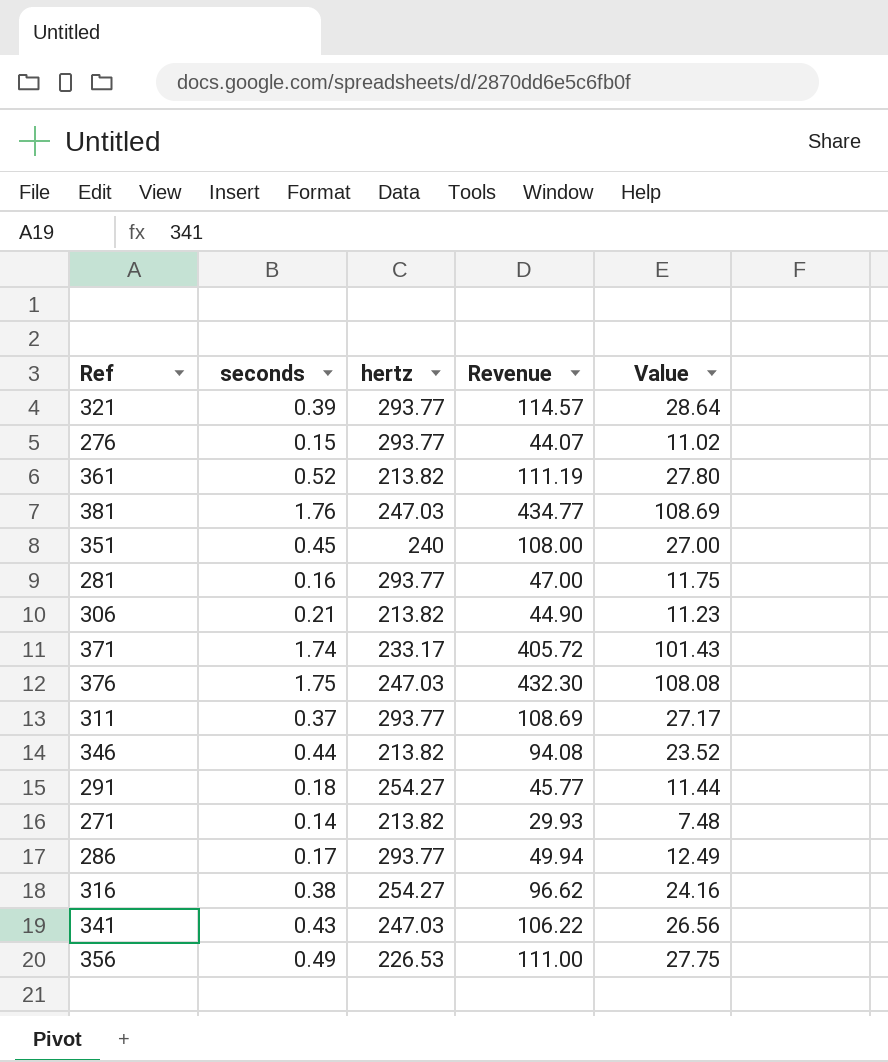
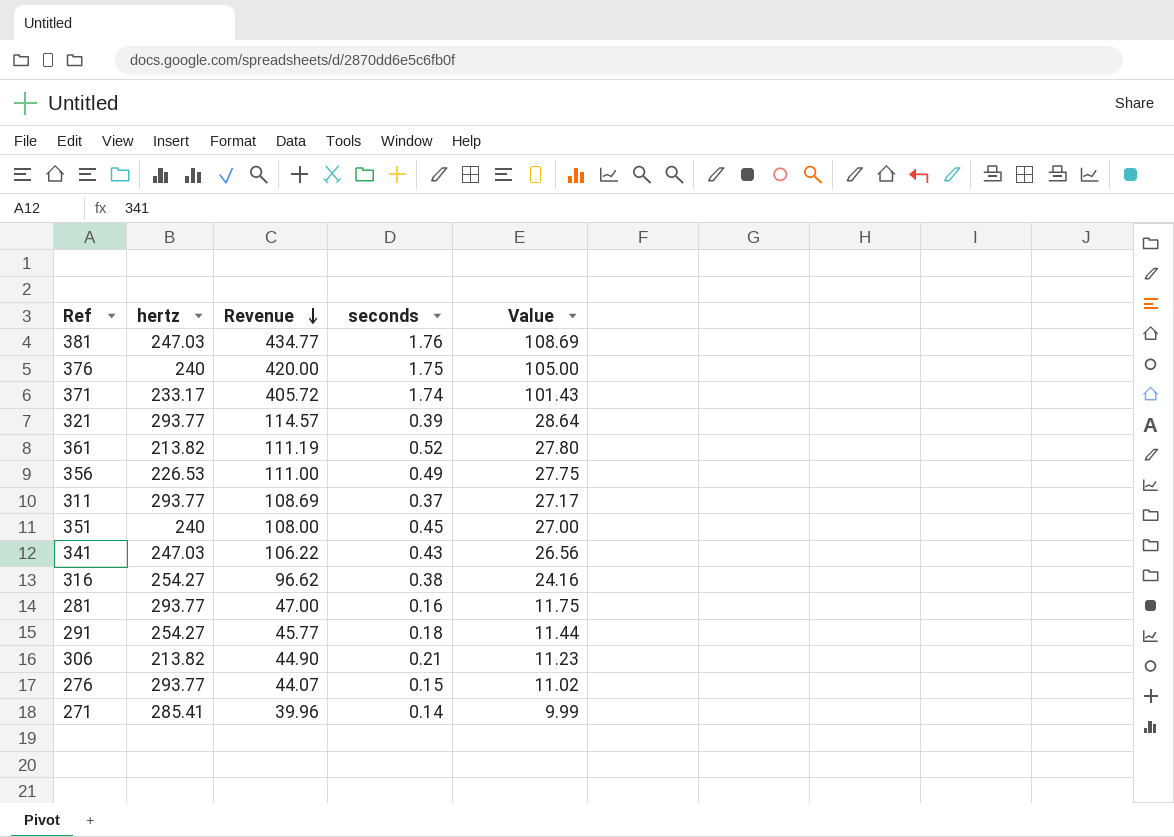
row order: none -> Revenue descending
column seconds | position: 2 -> 4
row 346: 0.44 | 213.82 | 94.08 | 23.52 -> none
row 286: 0.17 | 293.77 | 49.94 | 12.49 -> none
376 | hertz: 247.03 -> 240
376 | Revenue: 432.30 -> 420.00
376 | Value: 108.08 -> 105.00
271 | hertz: 213.82 -> 285.41
271 | Revenue: 29.93 -> 39.96
271 | Value: 7.48 -> 9.99

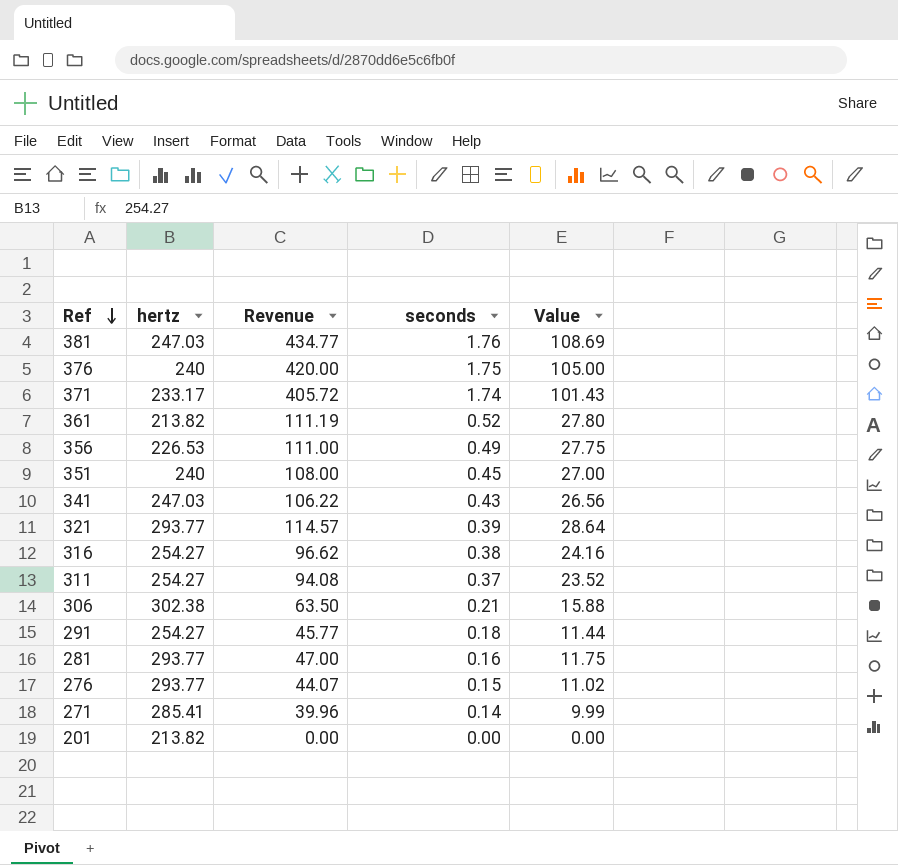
row order: Revenue descending -> Ref descending
311 | hertz: 293.77 -> 254.27
311 | Revenue: 108.69 -> 94.08
311 | Value: 27.17 -> 23.52
306 | hertz: 213.82 -> 302.38
306 | Revenue: 44.90 -> 63.50
306 | Value: 11.23 -> 15.88
row 201: none -> 213.82 | 0.00 | 0.00 | 0.00

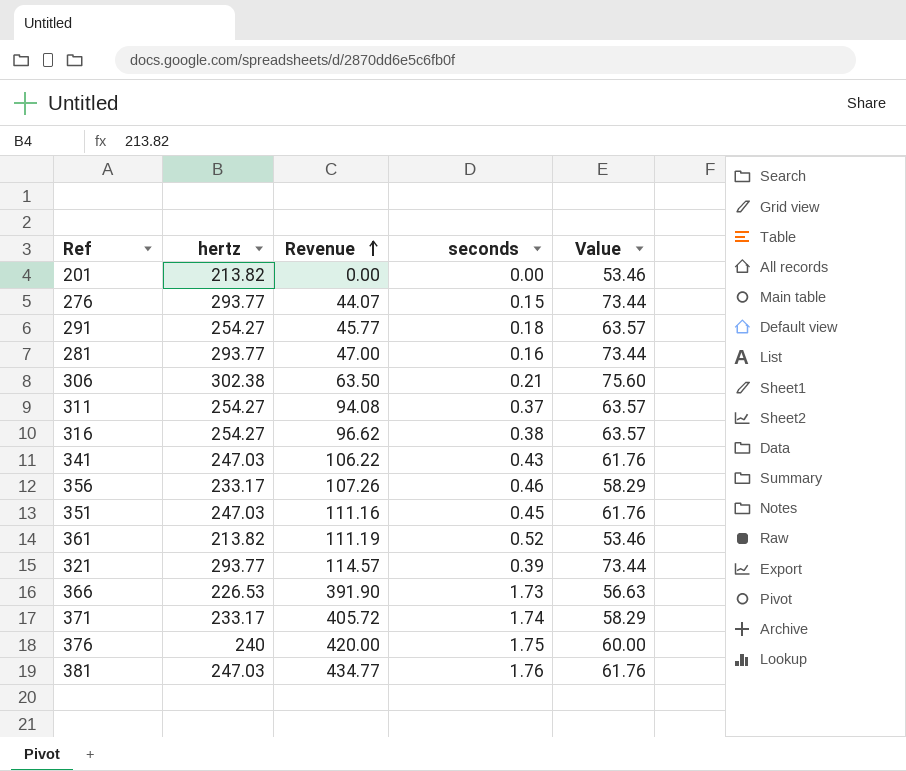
row order: Ref descending -> Revenue ascending
column Value | formula: [Revenue] * 0.25 -> [hertz] * 0.25
row 271: 285.41 | 39.96 | 0.14 | 9.99 -> none
356 | hertz: 226.53 -> 233.17
356 | Revenue: 111.00 -> 107.26
356 | seconds: 0.49 -> 0.46
351 | hertz: 240 -> 247.03
351 | Revenue: 108.00 -> 111.16
row 366: none -> 226.53 | 391.90 | 1.73 | 56.63

